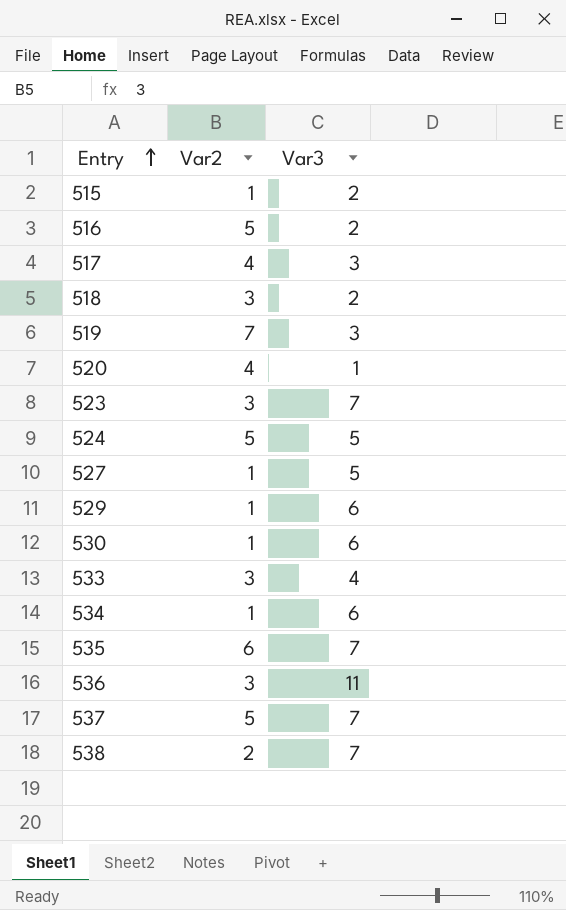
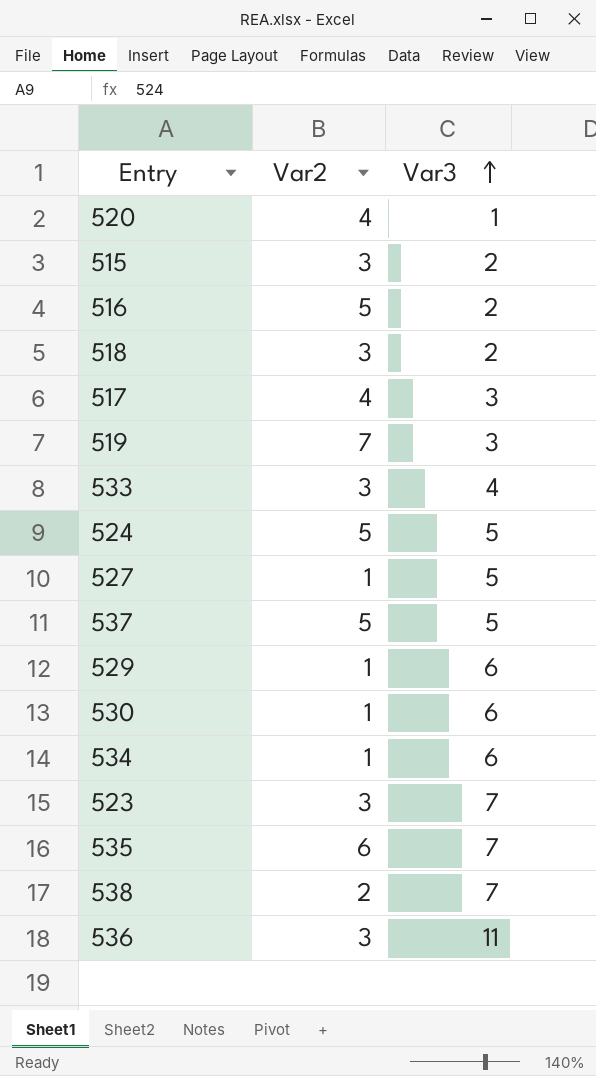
row order: Entry ascending -> Var3 ascending
515 | Var2: 1 -> 3
537 | Var3: 7 -> 5

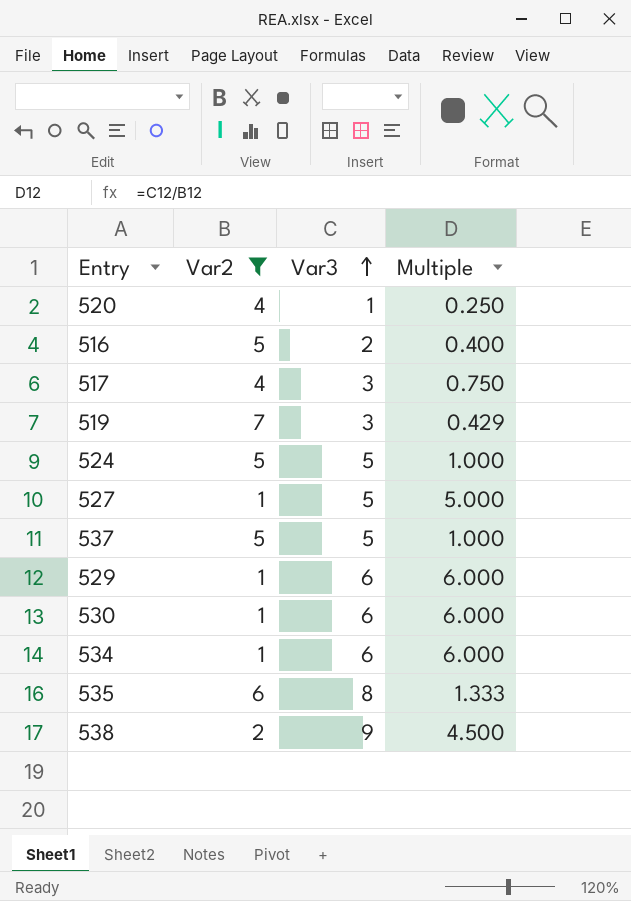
filter: none -> Var2 != 3
column Multiple | formula: none -> [Var3] / [Var2]
535 | Var3: 7 -> 8
538 | Var3: 7 -> 9

